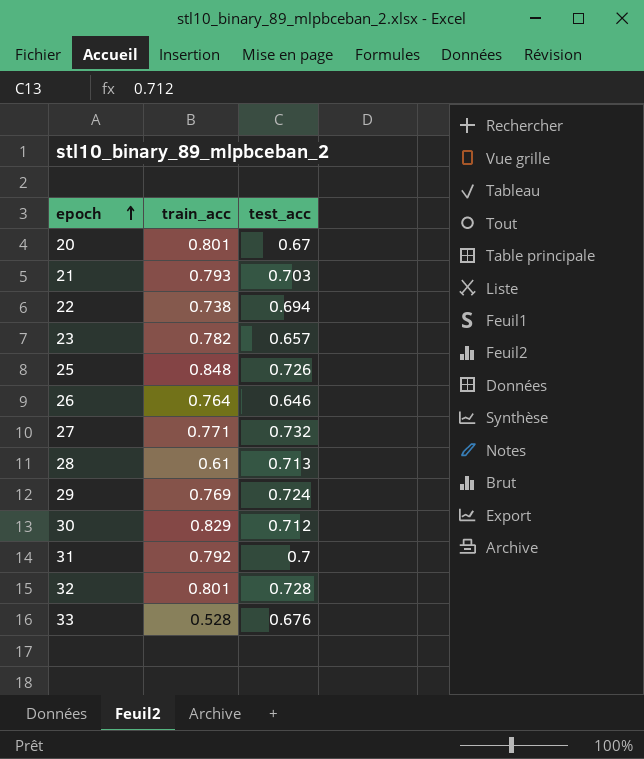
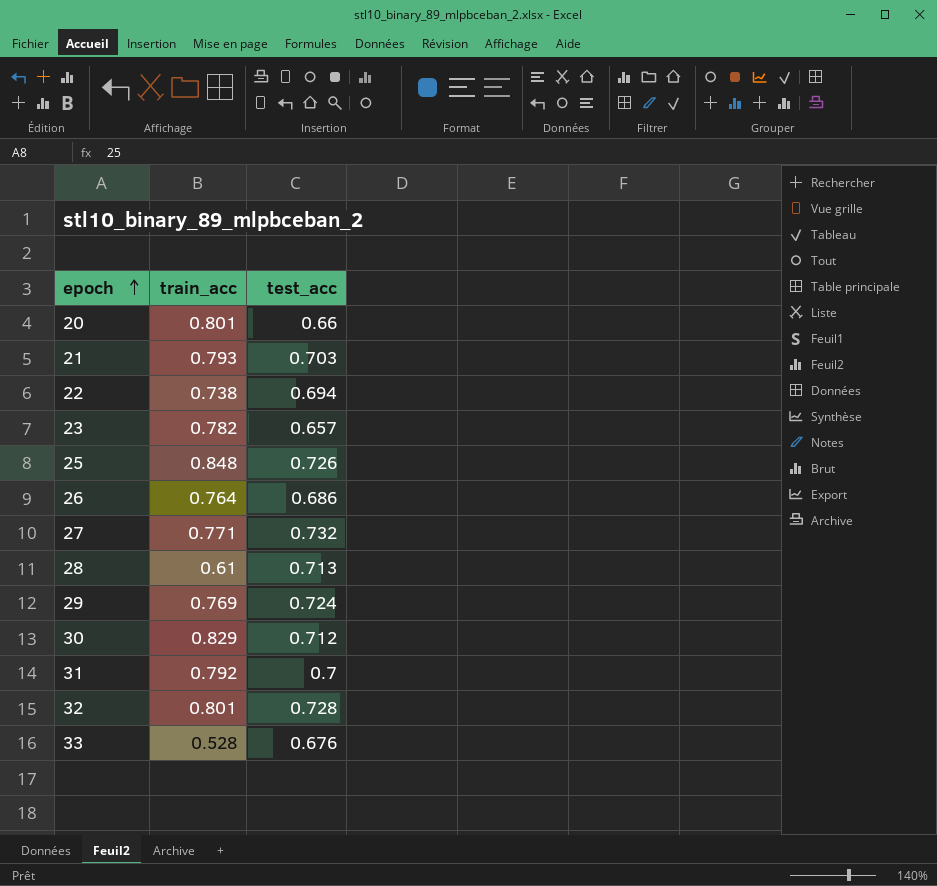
20 | test_acc: 0.67 -> 0.66
26 | test_acc: 0.646 -> 0.686

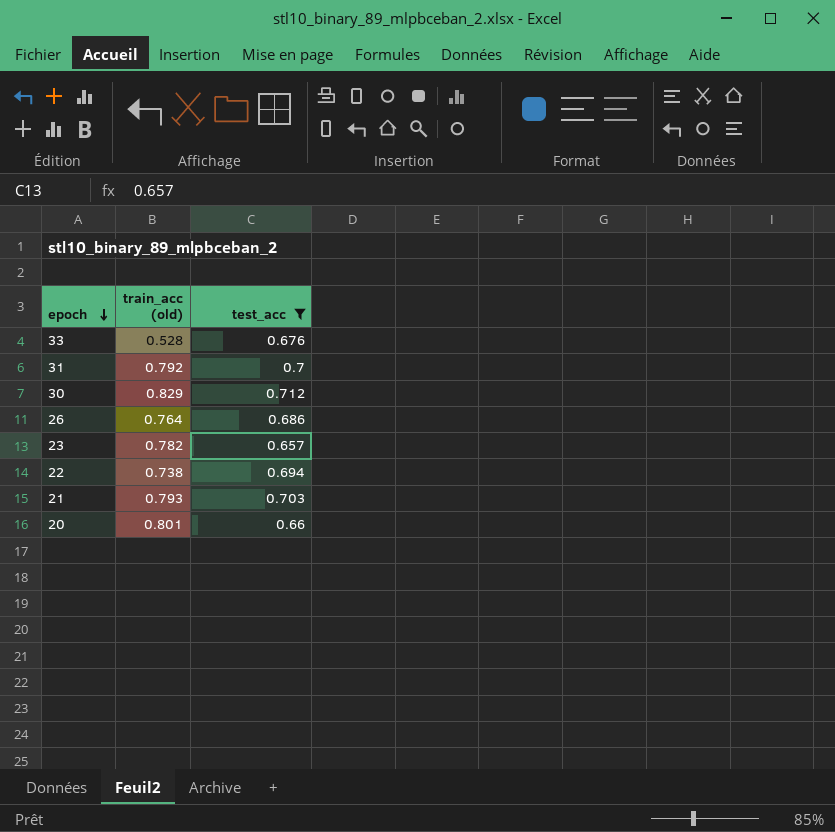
filter: none -> test_acc <= 0.712
row order: epoch ascending -> epoch descending
column name: train_acc -> train_acc (old)

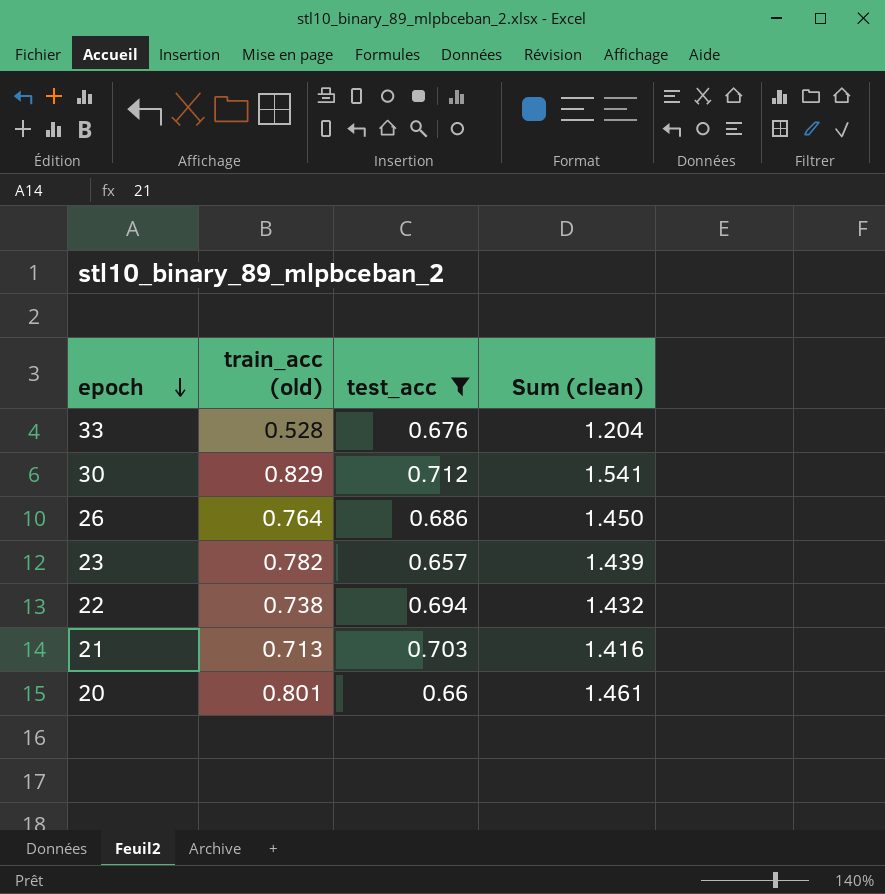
column Sum (clean) | formula: none -> [train_acc (old)] + [test_acc]
row 31: 0.792 | 0.7 -> none
21 | train_acc (old): 0.793 -> 0.713

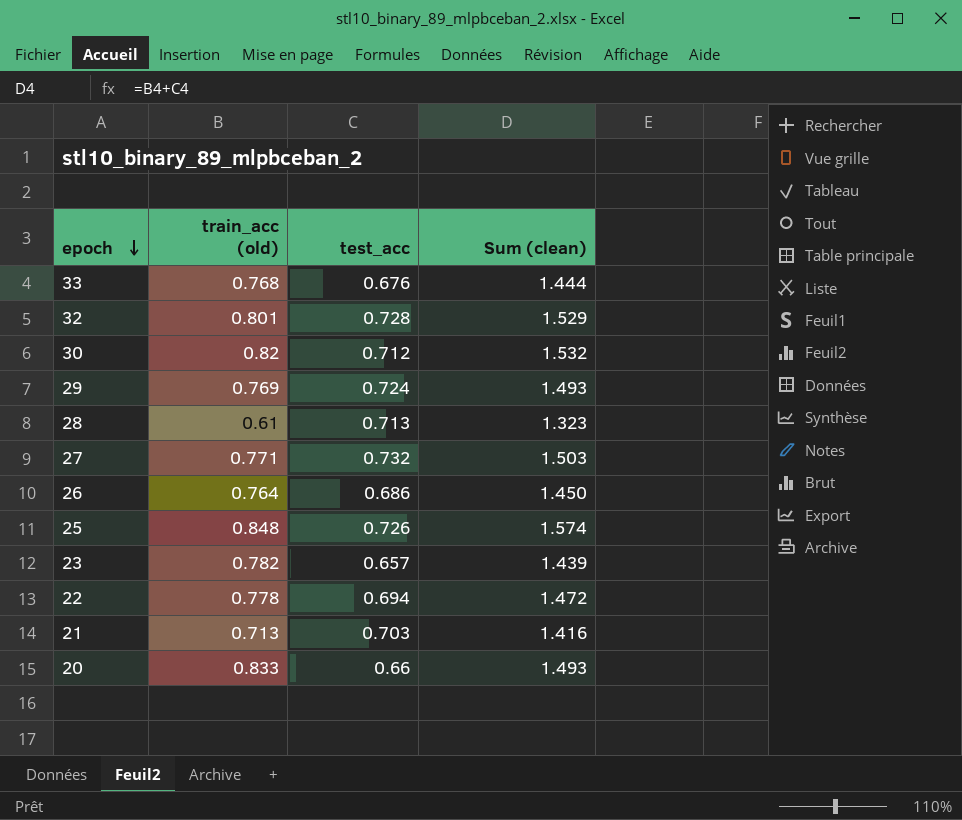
filter: test_acc <= 0.712 -> none
33 | train_acc (old): 0.528 -> 0.768
33 | Sum (clean): 1.204 -> 1.444
30 | train_acc (old): 0.829 -> 0.82
30 | Sum (clean): 1.541 -> 1.532
22 | train_acc (old): 0.738 -> 0.778
22 | Sum (clean): 1.432 -> 1.472
20 | train_acc (old): 0.801 -> 0.833
20 | Sum (clean): 1.461 -> 1.493

